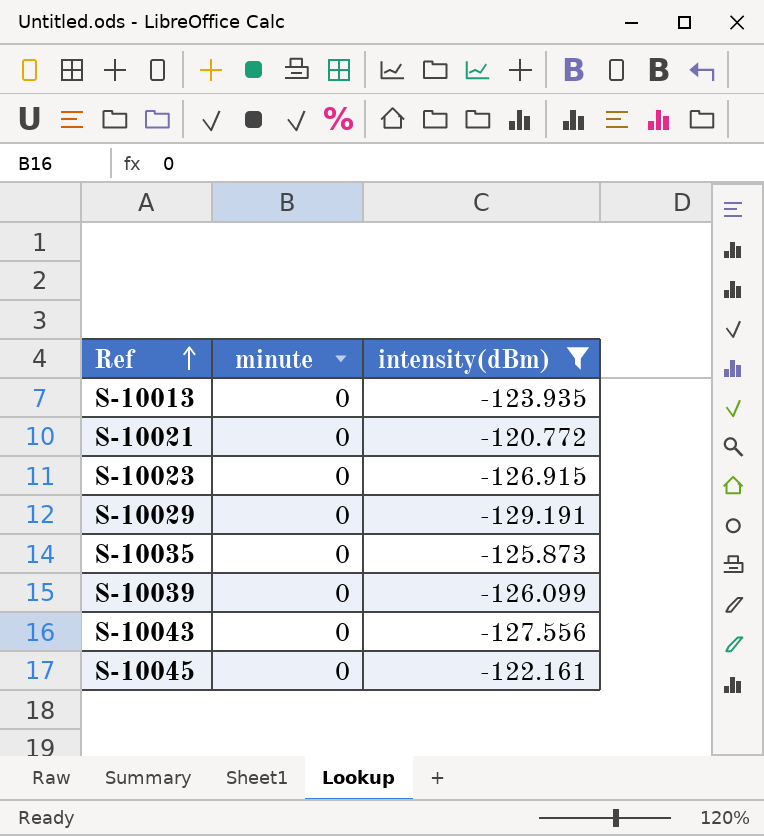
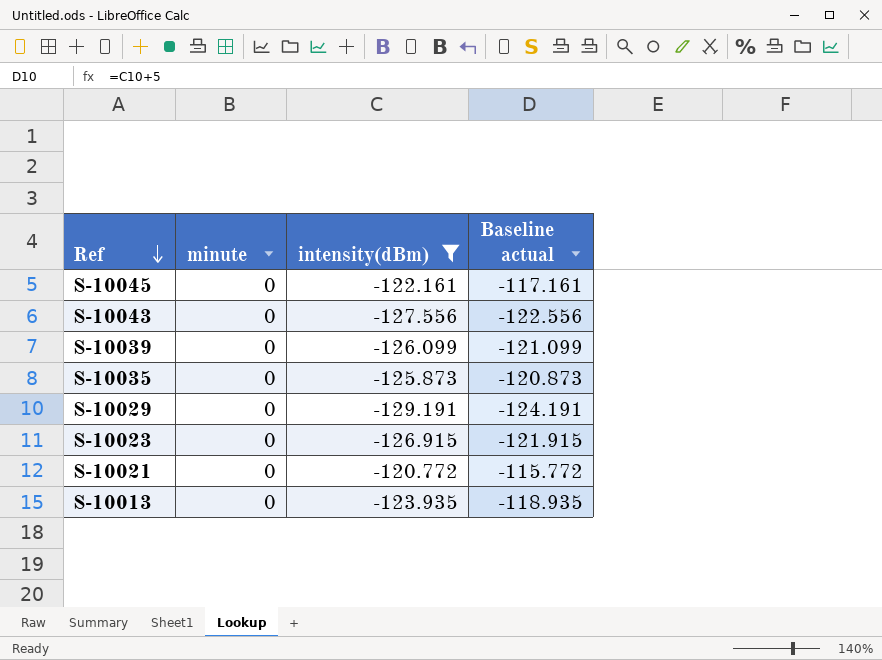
row order: Ref ascending -> Ref descending
column Baseline actual | formula: none -> [intensity(dBm)] + 5

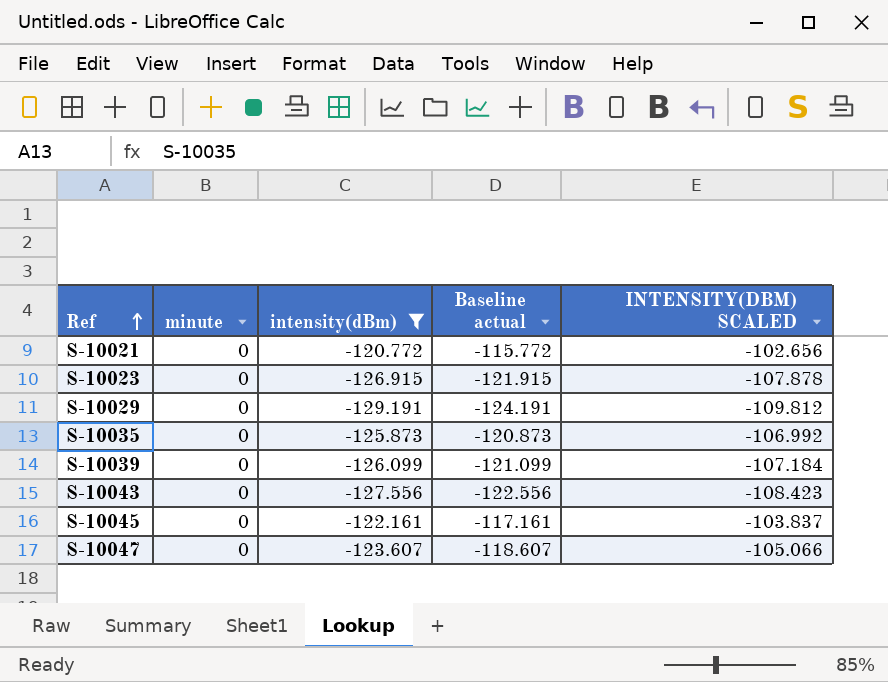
row order: Ref descending -> Ref ascending
column INTENSITY(DBM) SCALED | formula: none -> [intensity(dBm)] * 0.85
row S-10013: 0 | -123.935 | -118.935 -> none
row S-10047: none -> 0 | -123.607 | -118.607 | -105.066

